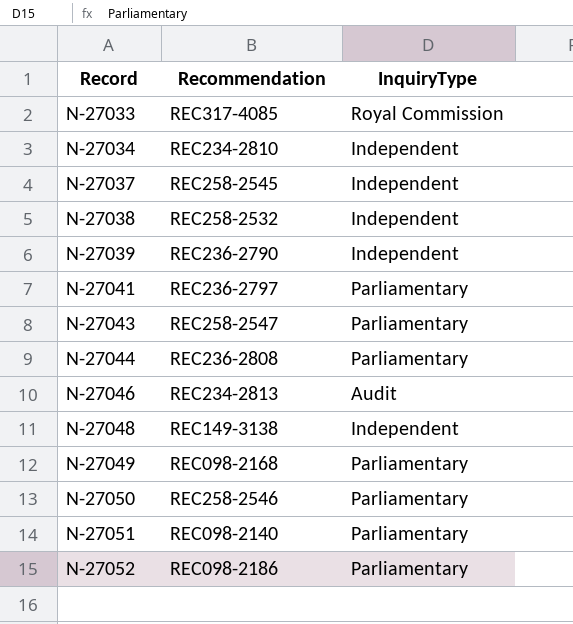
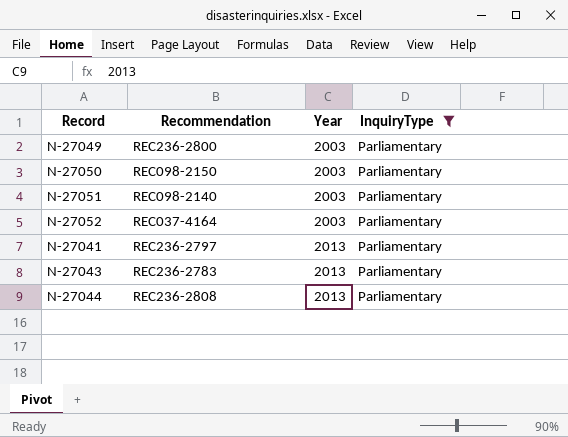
filter: none -> InquiryType = Parliamentary
row order: Record ascending -> Year ascending
column Year | position: none -> 3
N-27049 | Recommendation: REC098-2168 -> REC236-2800
N-27050 | Recommendation: REC258-2546 -> REC098-2150
N-27052 | Recommendation: REC098-2186 -> REC037-4164
N-27043 | Recommendation: REC258-2547 -> REC236-2783

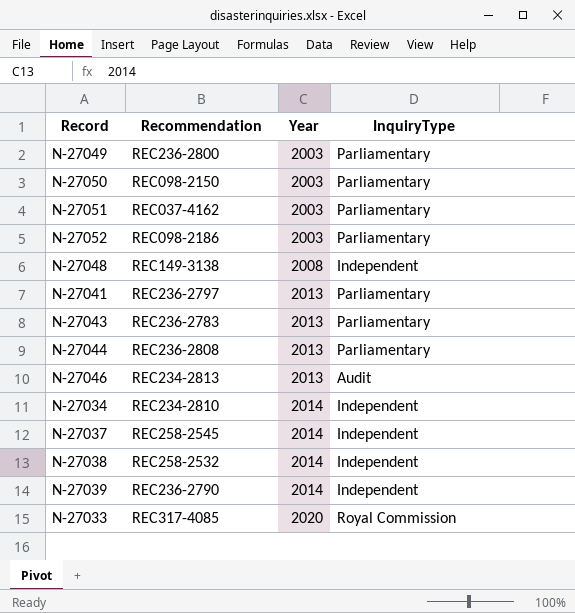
filter: InquiryType = Parliamentary -> none
N-27051 | Recommendation: REC098-2140 -> REC037-4162
N-27052 | Recommendation: REC037-4164 -> REC098-2186

